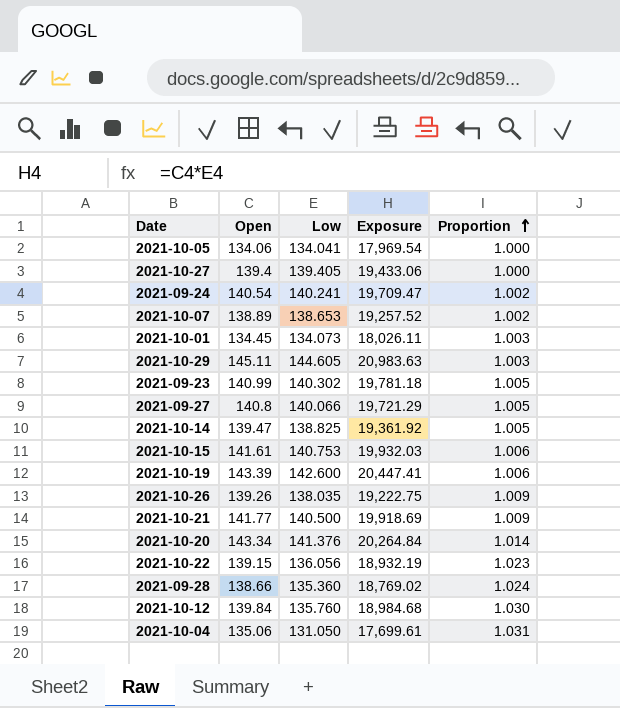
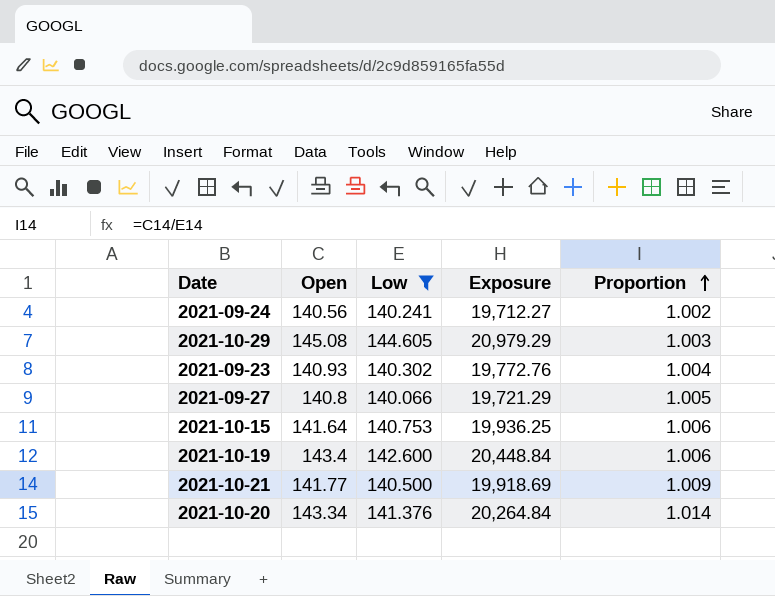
filter: none -> Low >= 140.066
2021-09-24 | Open: 140.54 -> 140.56
2021-09-24 | Exposure: 19,709.47 -> 19,712.27
2021-10-29 | Open: 145.11 -> 145.08
2021-10-29 | Exposure: 20,983.63 -> 20,979.29
2021-09-23 | Open: 140.99 -> 140.93
2021-09-23 | Exposure: 19,781.18 -> 19,772.76
2021-09-23 | Proportion: 1.005 -> 1.004
2021-10-15 | Open: 141.61 -> 141.64
2021-10-15 | Exposure: 19,932.03 -> 19,936.25
2021-10-19 | Open: 143.39 -> 143.4
2021-10-19 | Exposure: 20,447.41 -> 20,448.84

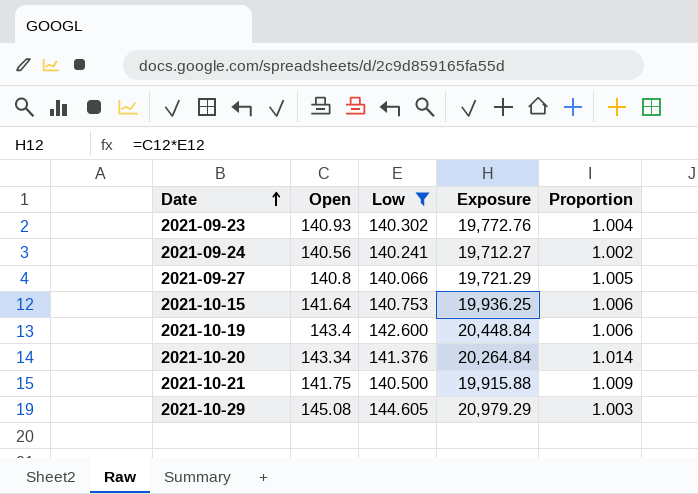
row order: Proportion ascending -> Date ascending
2021-10-21 | Open: 141.77 -> 141.75
2021-10-21 | Exposure: 19,918.69 -> 19,915.88

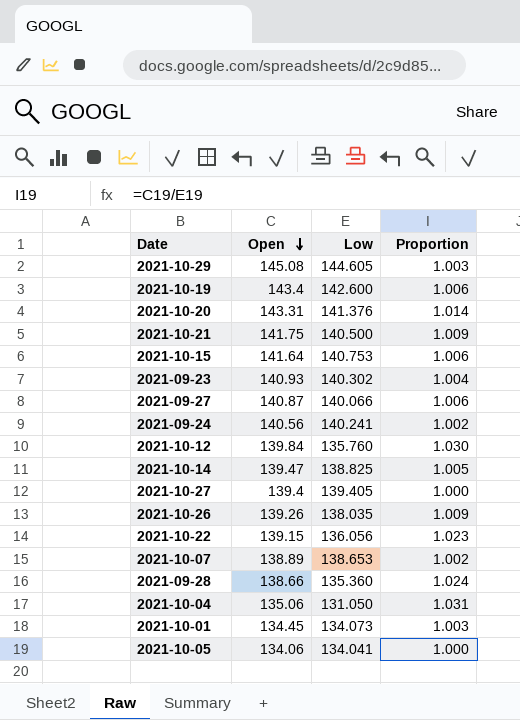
filter: Low >= 140.066 -> none
row order: Date ascending -> Open descending
column Exposure | formula: [Open] * [Low] -> none
2021-10-20 | Open: 143.34 -> 143.31
2021-09-27 | Open: 140.8 -> 140.87
2021-09-27 | Proportion: 1.005 -> 1.006

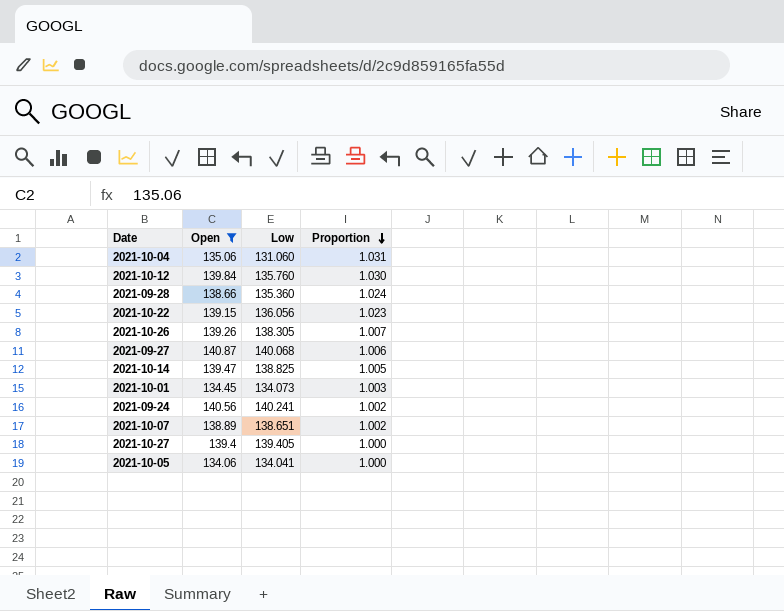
filter: none -> Open <= 140.87
row order: Open descending -> Proportion descending
2021-10-04 | Low: 131.050 -> 131.060
2021-10-26 | Low: 138.035 -> 138.305
2021-10-26 | Proportion: 1.009 -> 1.007
2021-09-27 | Low: 140.066 -> 140.068
2021-10-07 | Low: 138.653 -> 138.651

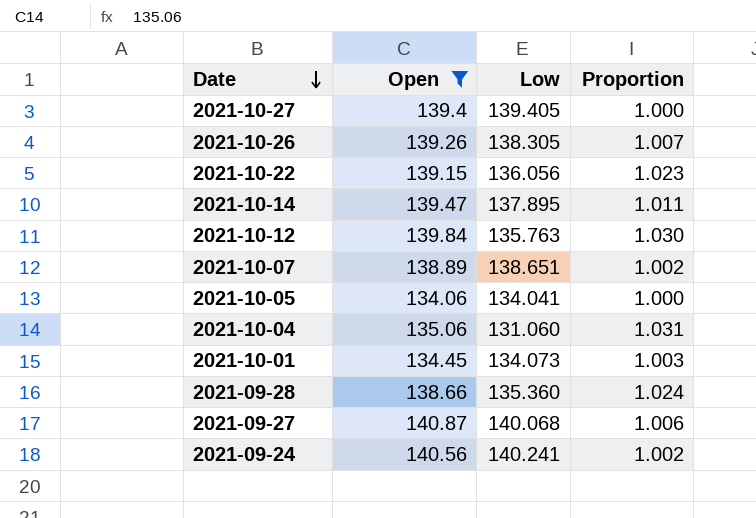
row order: Proportion descending -> Date descending
2021-10-14 | Low: 138.825 -> 137.895
2021-10-14 | Proportion: 1.005 -> 1.011
2021-10-12 | Low: 135.760 -> 135.763

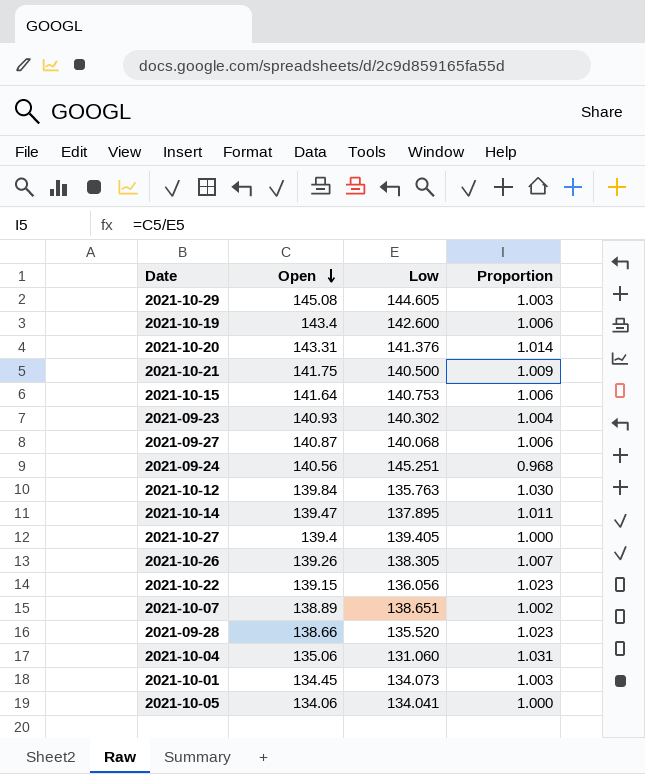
filter: Open <= 140.87 -> none
row order: Date descending -> Open descending
2021-09-24 | Low: 140.241 -> 145.251
2021-09-24 | Proportion: 1.002 -> 0.968
2021-09-28 | Low: 135.360 -> 135.520
2021-09-28 | Proportion: 1.024 -> 1.023

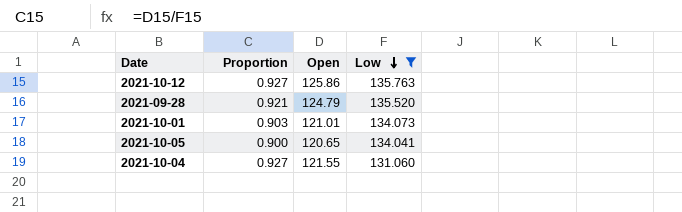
filter: none -> Low <= 135.763
row order: Open descending -> Low descending
column Proportion | position: 4 -> 2
2021-10-12 | Proportion: 1.030 -> 0.927
2021-10-12 | Open: 139.84 -> 125.86
2021-09-28 | Proportion: 1.023 -> 0.921
2021-09-28 | Open: 138.66 -> 124.79
2021-10-01 | Proportion: 1.003 -> 0.903
2021-10-01 | Open: 134.45 -> 121.01
2021-10-05 | Proportion: 1.000 -> 0.900
2021-10-05 | Open: 134.06 -> 120.65
2021-10-04 | Proportion: 1.031 -> 0.927
2021-10-04 | Open: 135.06 -> 121.55

